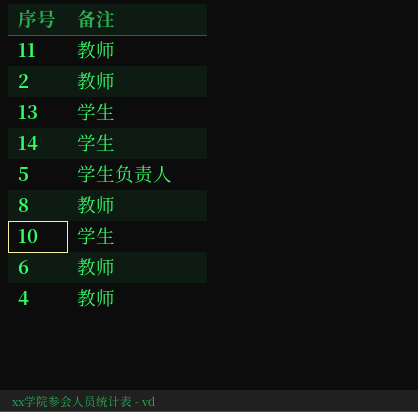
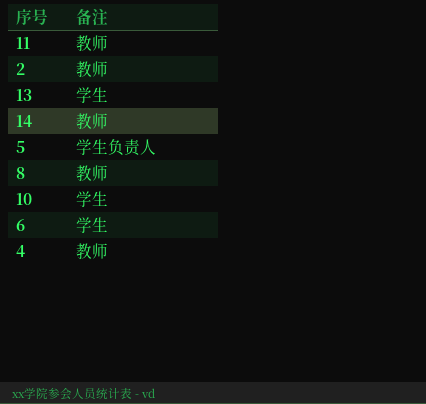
14 | 备注: 学生 -> 教师
6 | 备注: 教师 -> 学生

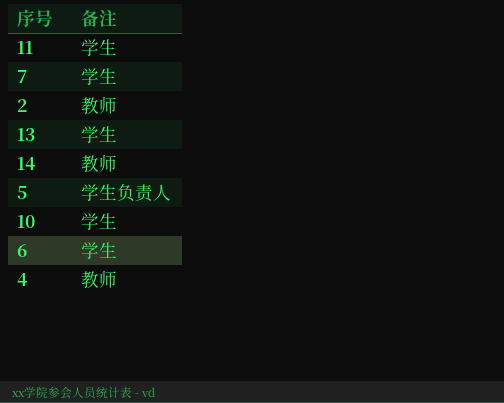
row 8: 教师 -> none
11 | 备注: 教师 -> 学生
row 7: none -> 学生

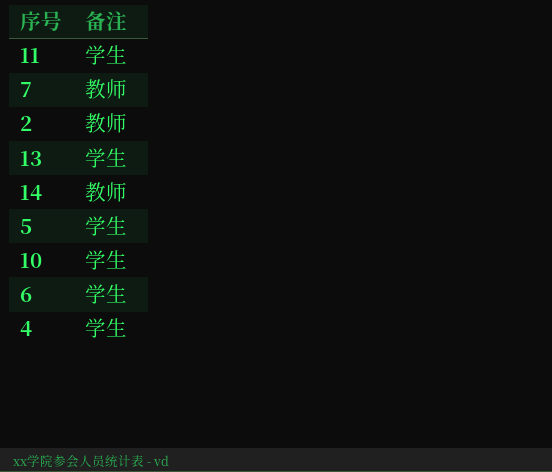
7 | 备注: 学生 -> 教师
5 | 备注: 学生负责人 -> 学生
4 | 备注: 教师 -> 学生

